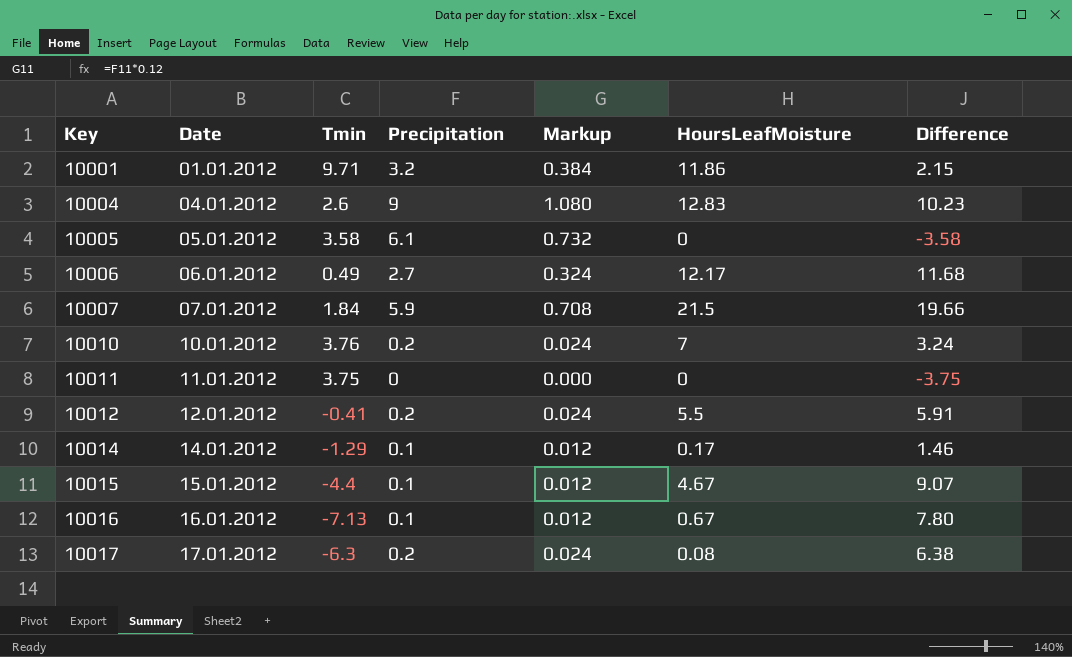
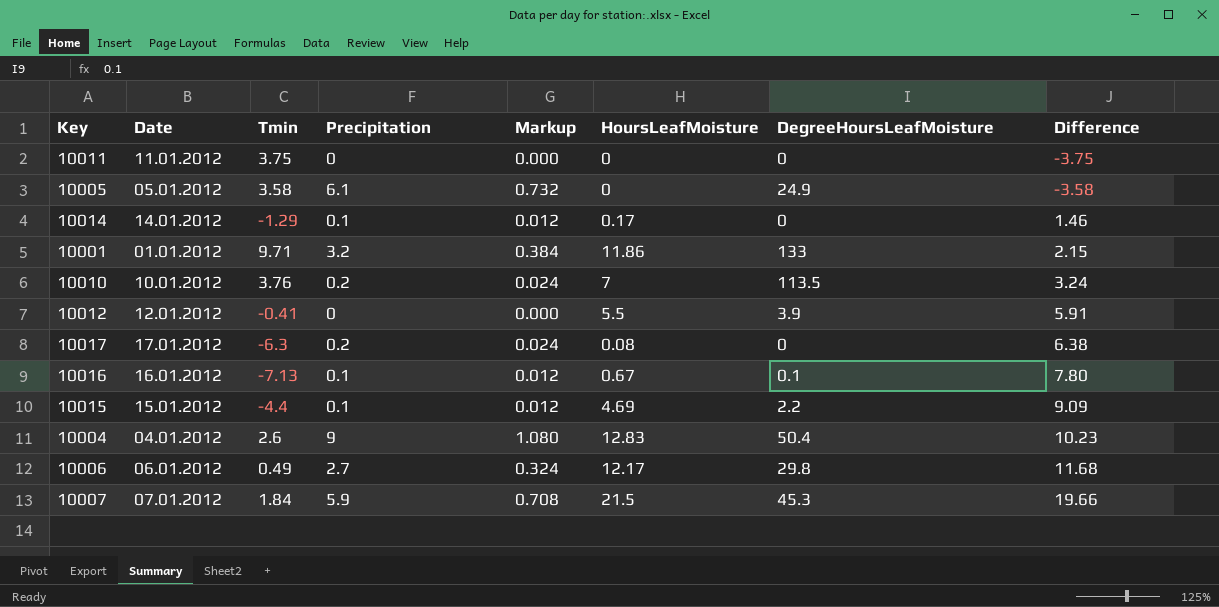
row order: Key ascending -> Difference ascending
column DegreeHoursLeafMoisture | position: none -> 7
10012 | Precipitation: 0.2 -> 0
10012 | Markup: 0.024 -> 0.000
10015 | HoursLeafMoisture: 4.67 -> 4.69
10015 | Difference: 9.07 -> 9.09

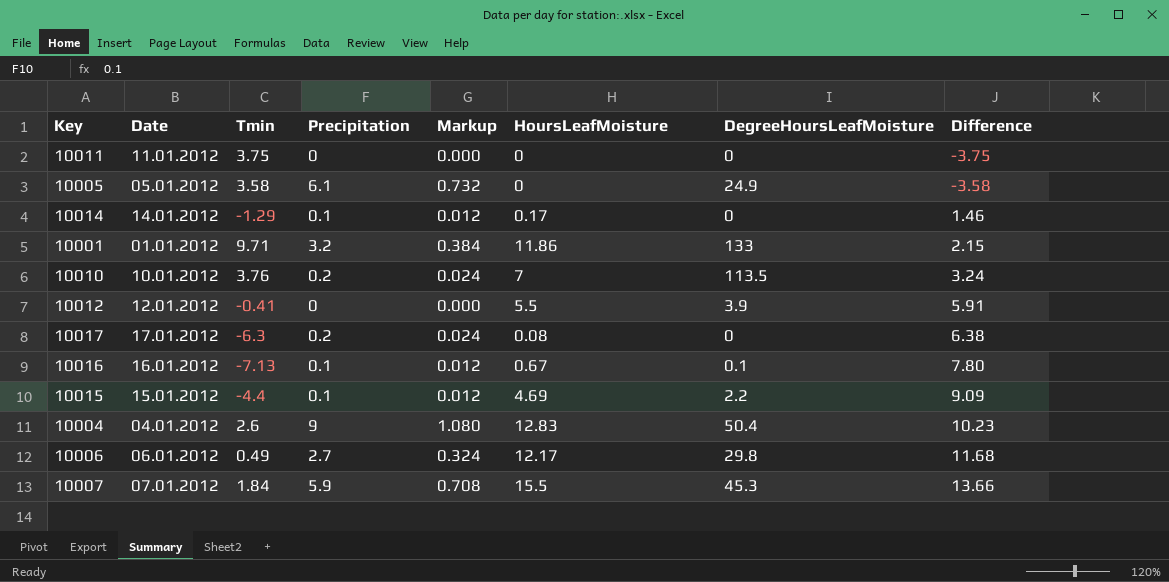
10007 | HoursLeafMoisture: 21.5 -> 15.5
10007 | Difference: 19.66 -> 13.66

